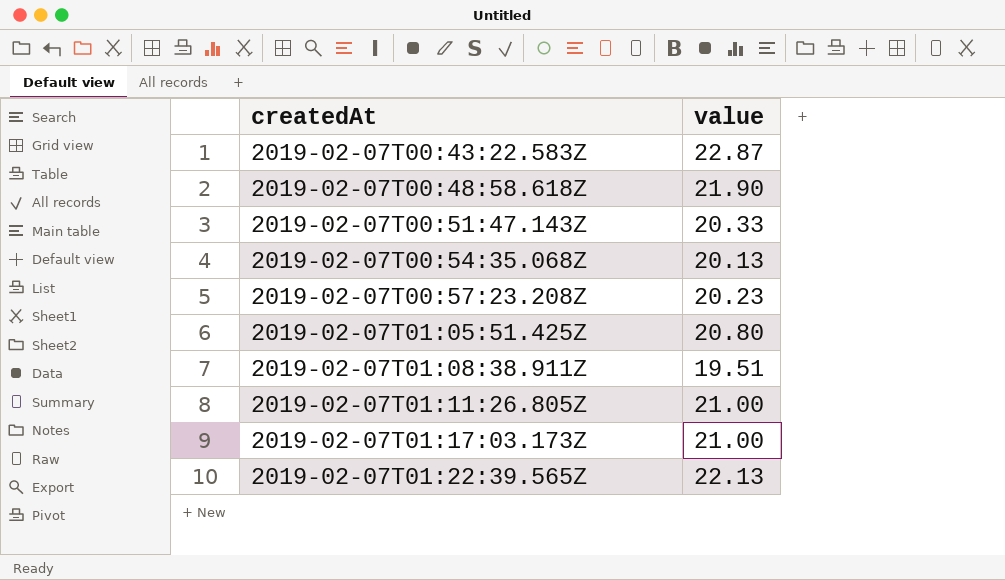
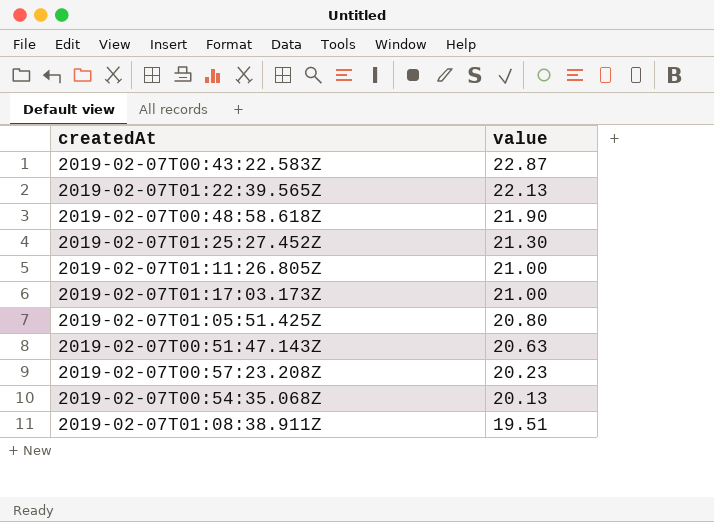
row order: createdAt ascending -> value descending
row 2019-02-07T01:25:27.452Z: none -> 21.30
2019-02-07T00:51:47.143Z | value: 20.33 -> 20.63

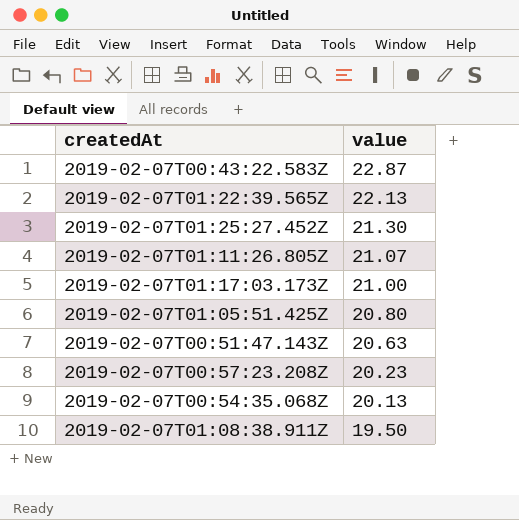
row 2019-02-07T00:48:58.618Z: 21.90 -> none
2019-02-07T01:11:26.805Z | value: 21.00 -> 21.07
2019-02-07T01:08:38.911Z | value: 19.51 -> 19.50

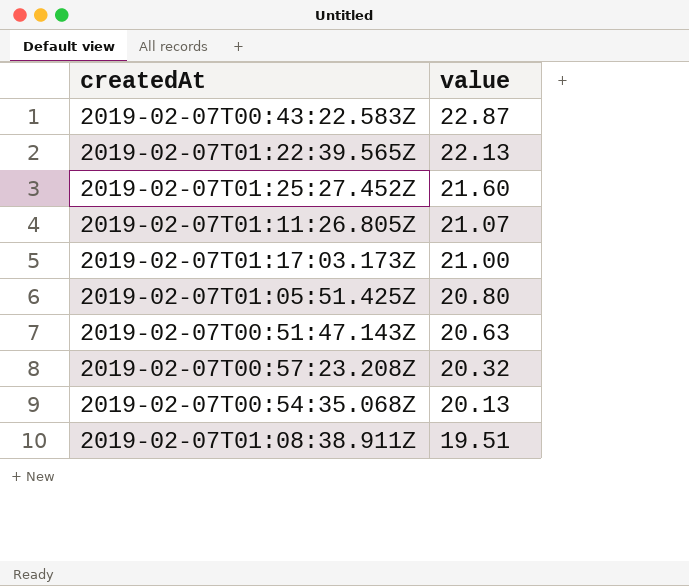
2019-02-07T01:25:27.452Z | value: 21.30 -> 21.60
2019-02-07T00:57:23.208Z | value: 20.23 -> 20.32
2019-02-07T01:08:38.911Z | value: 19.50 -> 19.51

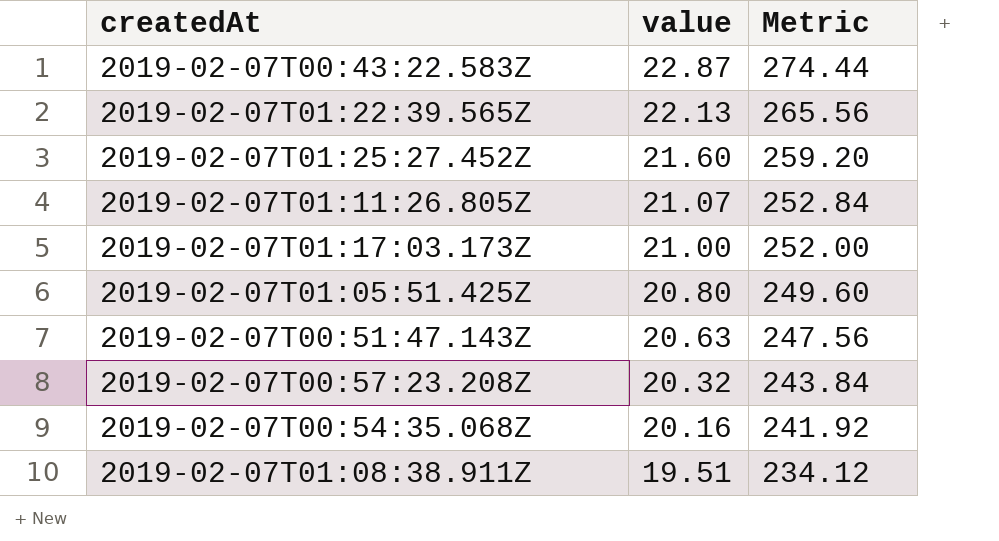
column Metric | formula: none -> [value] * 12
2019-02-07T00:54:35.068Z | value: 20.13 -> 20.16

